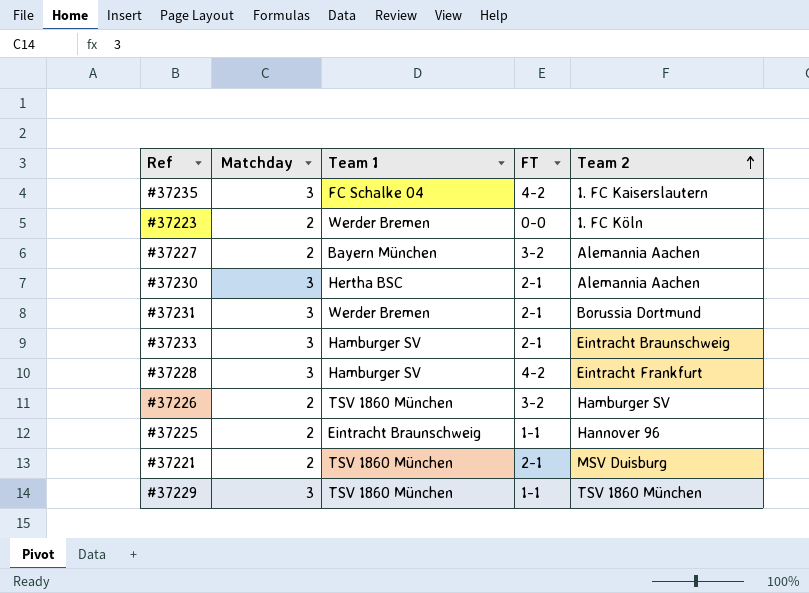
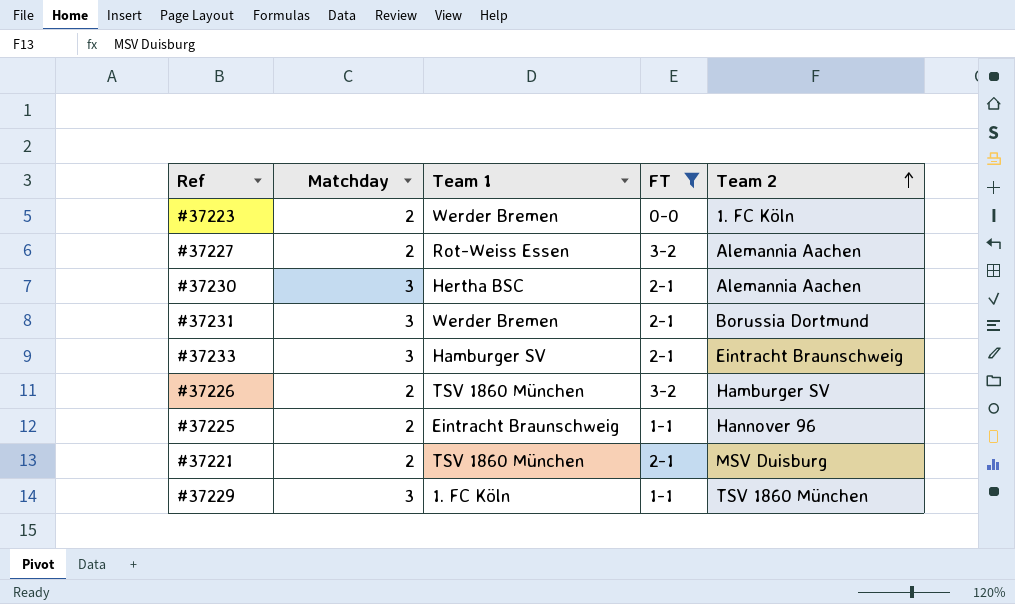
filter: none -> FT != 4-2
#37227 | Team 1: Bayern München -> Rot-Weiss Essen
#37229 | Team 1: TSV 1860 München -> 1. FC Köln

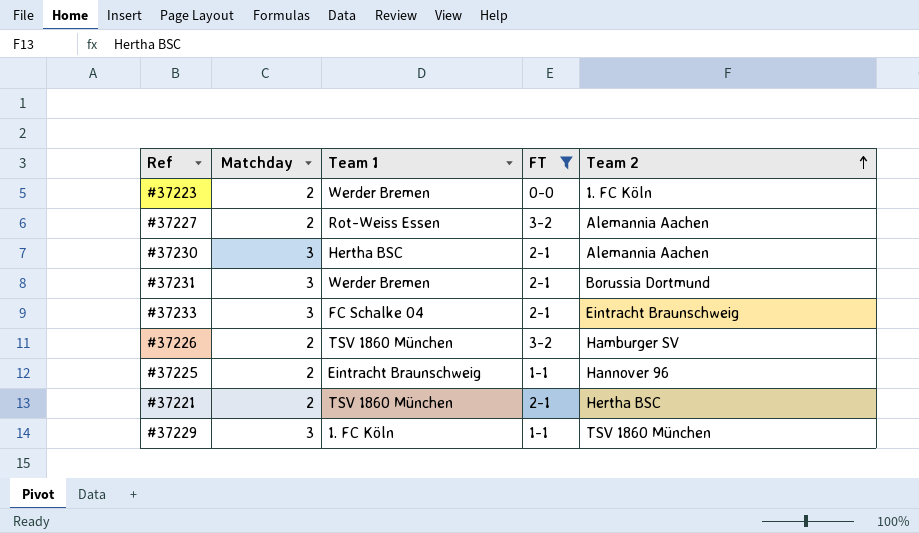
#37233 | Team 1: Hamburger SV -> FC Schalke 04
#37221 | Team 2: MSV Duisburg -> Hertha BSC

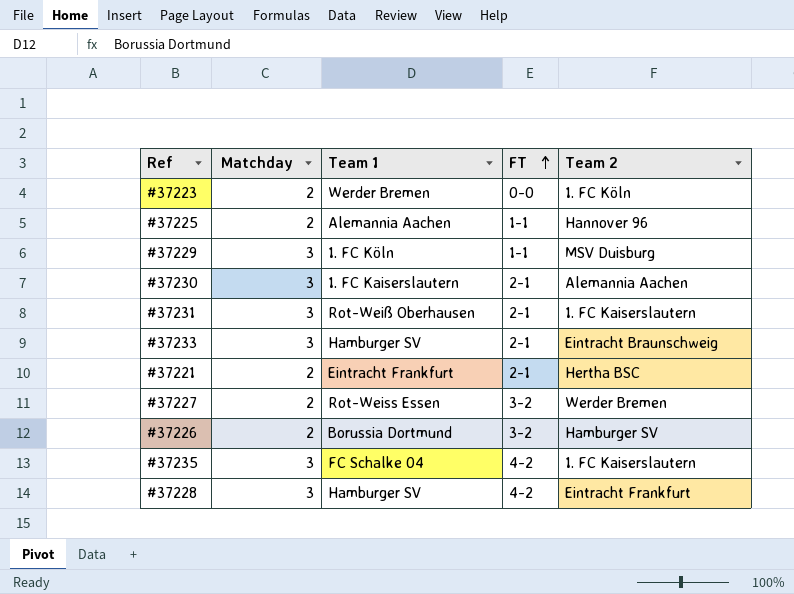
filter: FT != 4-2 -> none
row order: Team 2 ascending -> FT ascending
#37225 | Team 1: Eintracht Braunschweig -> Alemannia Aachen
#37229 | Team 2: TSV 1860 München -> MSV Duisburg
#37230 | Team 1: Hertha BSC -> 1. FC Kaiserslautern
#37231 | Team 1: Werder Bremen -> Rot-Weiß Oberhausen
#37231 | Team 2: Borussia Dortmund -> 1. FC Kaiserslautern
#37233 | Team 1: FC Schalke 04 -> Hamburger SV
#37221 | Team 1: TSV 1860 München -> Eintracht Frankfurt
#37227 | Team 2: Alemannia Aachen -> Werder Bremen
#37226 | Team 1: TSV 1860 München -> Borussia Dortmund

